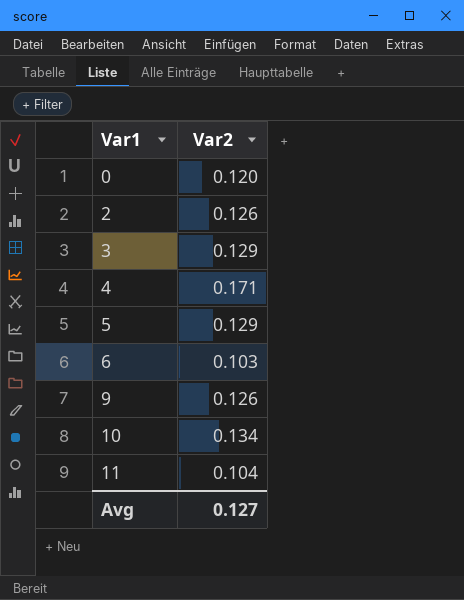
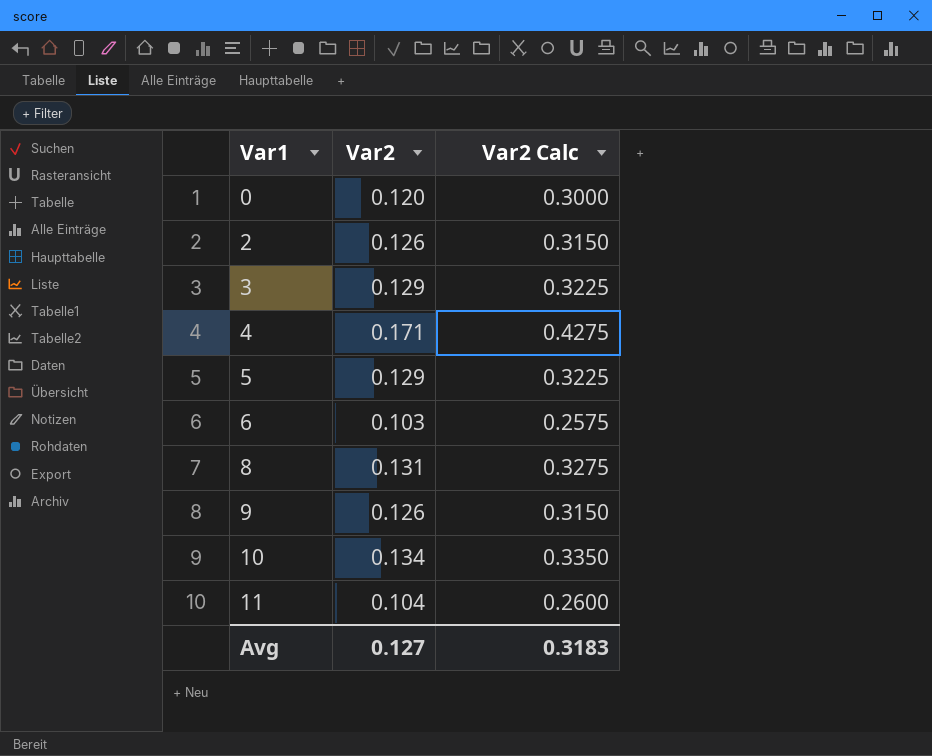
column Var2 Calc | formula: none -> [Var2] * 2.5
row 8: none -> 0.131 | 0.3275

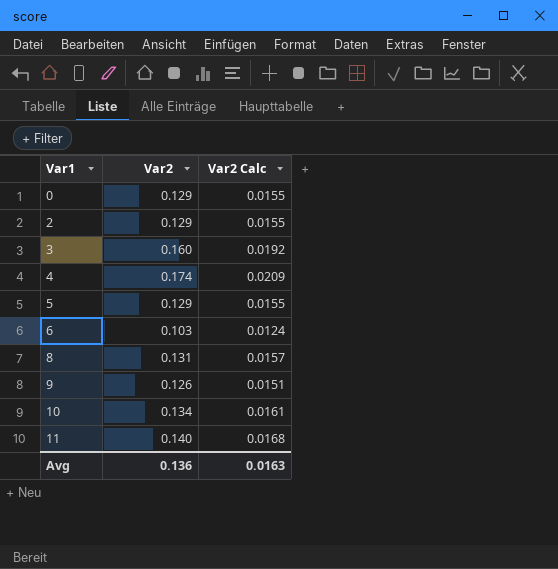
column Var2 Calc | formula: [Var2] * 2.5 -> [Var2] * 0.12
0 | Var2: 0.120 -> 0.129
2 | Var2: 0.126 -> 0.129
3 | Var2: 0.129 -> 0.160
4 | Var2: 0.171 -> 0.174
11 | Var2: 0.104 -> 0.140
Avg | Var2: 0.127 -> 0.136
Avg | Var2 Calc: 0.3183 -> 0.0163

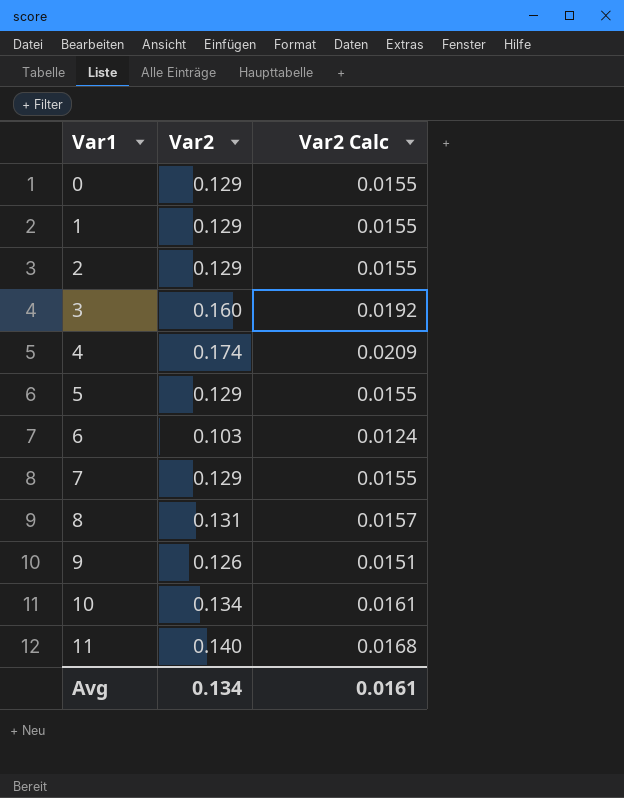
row 1: none -> 0.129 | 0.0155
row 7: none -> 0.129 | 0.0155
Avg | Var2: 0.136 -> 0.134
Avg | Var2 Calc: 0.0163 -> 0.0161

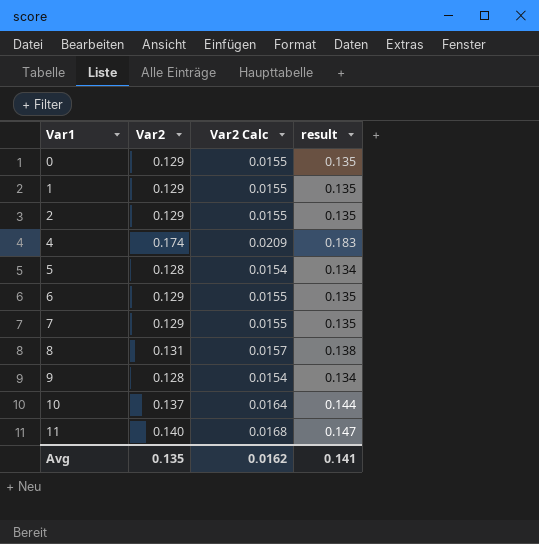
column result | formula: none -> [Var2] * 1.05
row 3: 0.160 | 0.0192 -> none
5 | Var2: 0.129 -> 0.128
5 | Var2 Calc: 0.0155 -> 0.0154
6 | Var2: 0.103 -> 0.129
6 | Var2 Calc: 0.0124 -> 0.0155
9 | Var2: 0.126 -> 0.128
9 | Var2 Calc: 0.0151 -> 0.0154
10 | Var2: 0.134 -> 0.137
10 | Var2 Calc: 0.0161 -> 0.0164
Avg | Var2: 0.134 -> 0.135
Avg | Var2 Calc: 0.0161 -> 0.0162

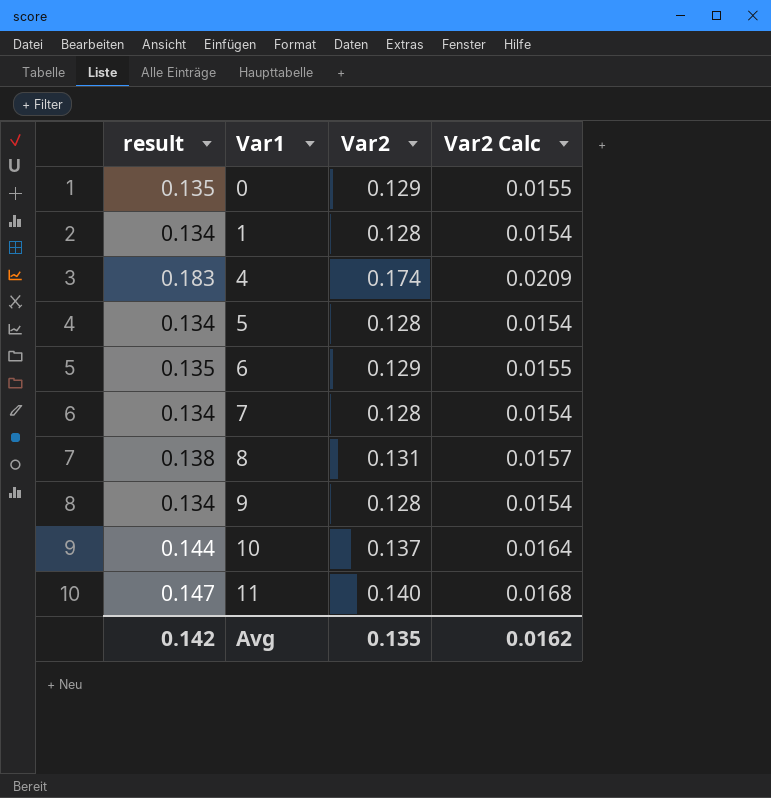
column result | position: 4 -> 1
row 2: 0.129 | 0.0155 | 0.135 -> none
1 | result: 0.135 -> 0.134
1 | Var2: 0.129 -> 0.128
1 | Var2 Calc: 0.0155 -> 0.0154
7 | result: 0.135 -> 0.134
7 | Var2: 0.129 -> 0.128
7 | Var2 Calc: 0.0155 -> 0.0154
Avg | result: 0.141 -> 0.142

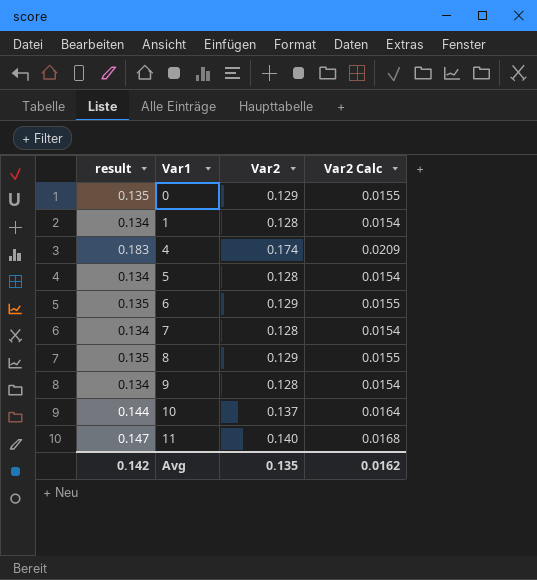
8 | result: 0.138 -> 0.135
8 | Var2: 0.131 -> 0.129
8 | Var2 Calc: 0.0157 -> 0.0155

